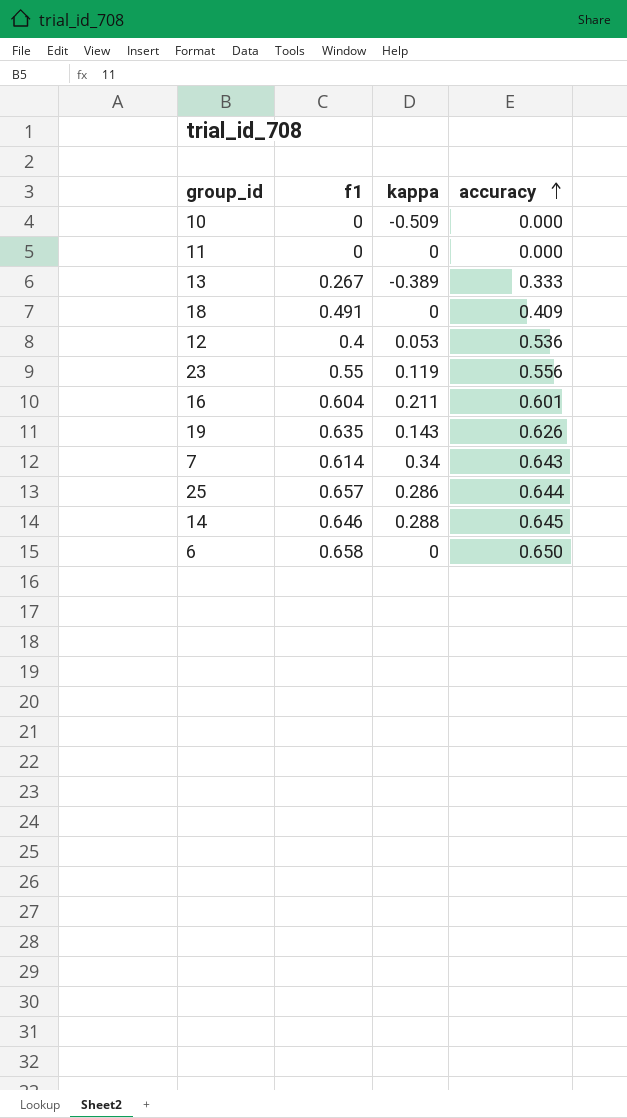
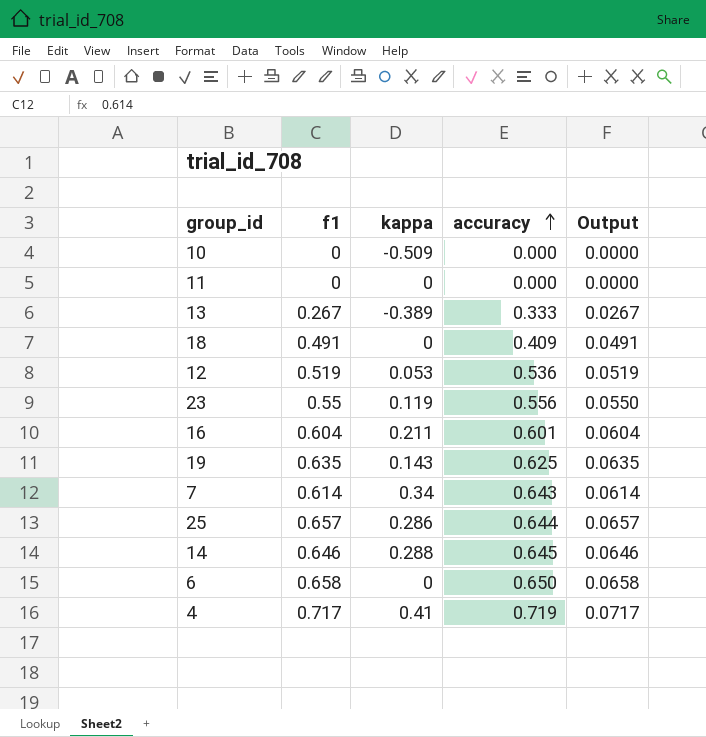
column Output | formula: none -> [f1] * 0.1
12 | f1: 0.4 -> 0.519
19 | accuracy: 0.626 -> 0.625
row 4: none -> 0.717 | 0.41 | 0.719 | 0.0717

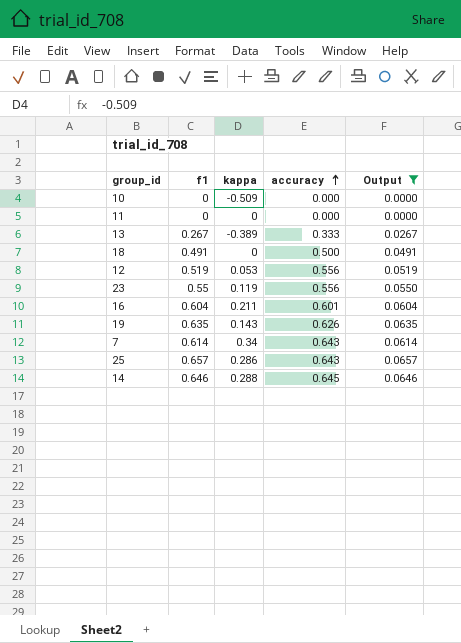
filter: none -> Output <= 0.0657
18 | accuracy: 0.409 -> 0.500
12 | accuracy: 0.536 -> 0.556
19 | accuracy: 0.625 -> 0.626
25 | accuracy: 0.644 -> 0.643

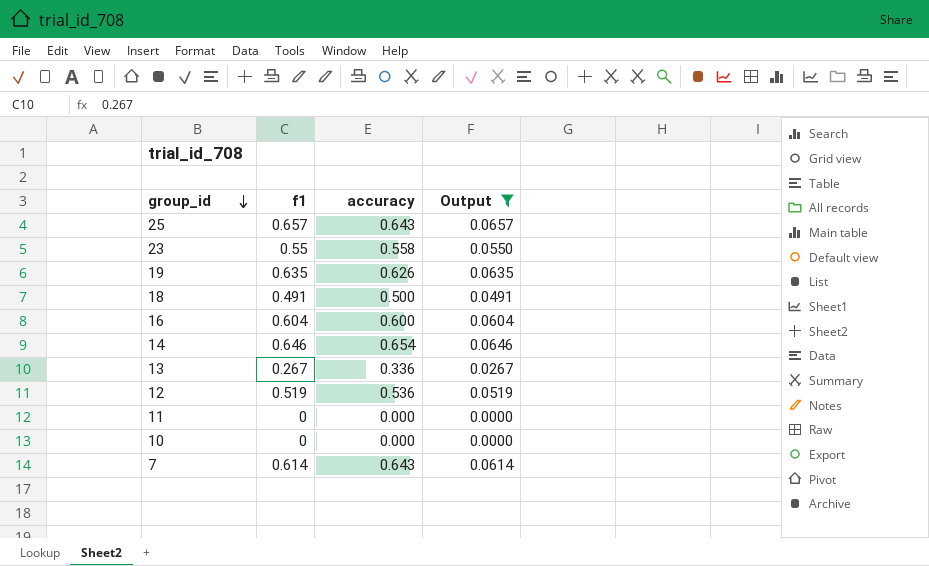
row order: accuracy ascending -> group_id descending
column kappa | position: 3 -> none
23 | accuracy: 0.556 -> 0.558
16 | accuracy: 0.601 -> 0.600
14 | accuracy: 0.645 -> 0.654
13 | accuracy: 0.333 -> 0.336
12 | accuracy: 0.556 -> 0.536

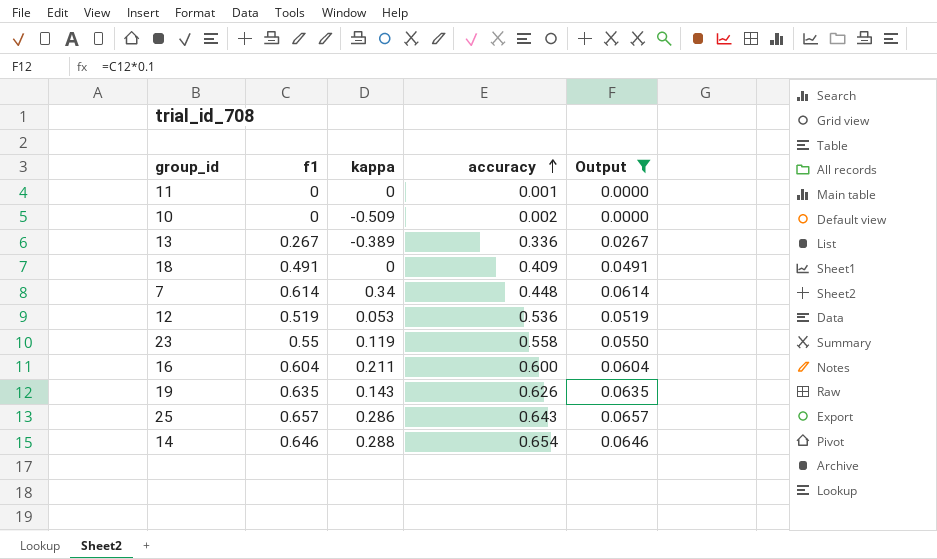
row order: group_id descending -> accuracy ascending
column kappa | position: none -> 3
11 | accuracy: 0.000 -> 0.001
10 | accuracy: 0.000 -> 0.002
18 | accuracy: 0.500 -> 0.409
7 | accuracy: 0.643 -> 0.448

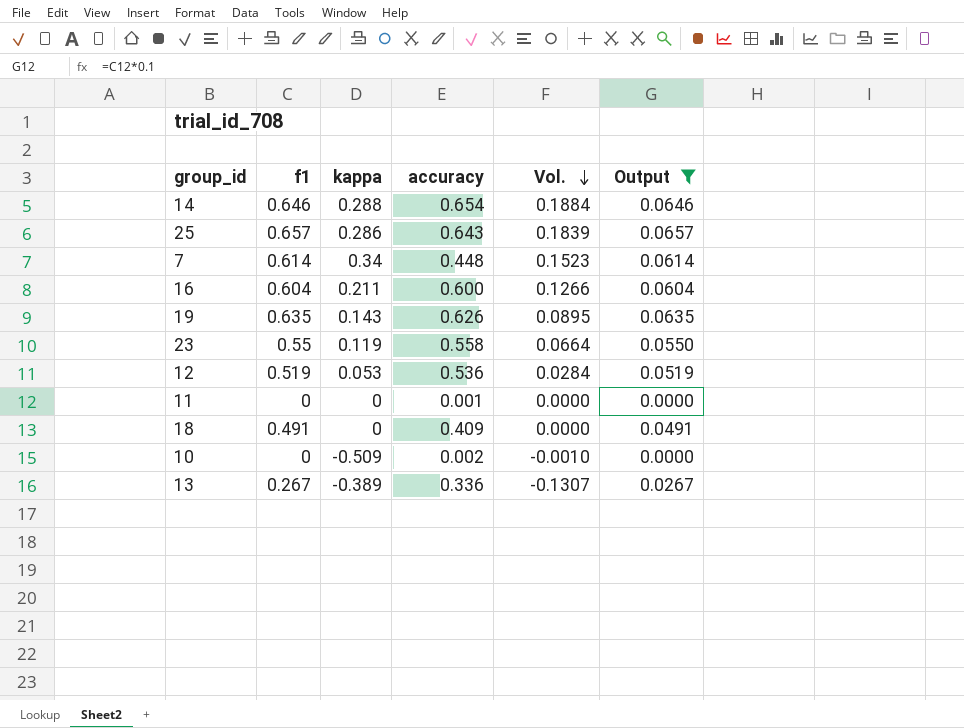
row order: accuracy ascending -> Vol. descending
column Vol. | formula: none -> [kappa] * [accuracy]

